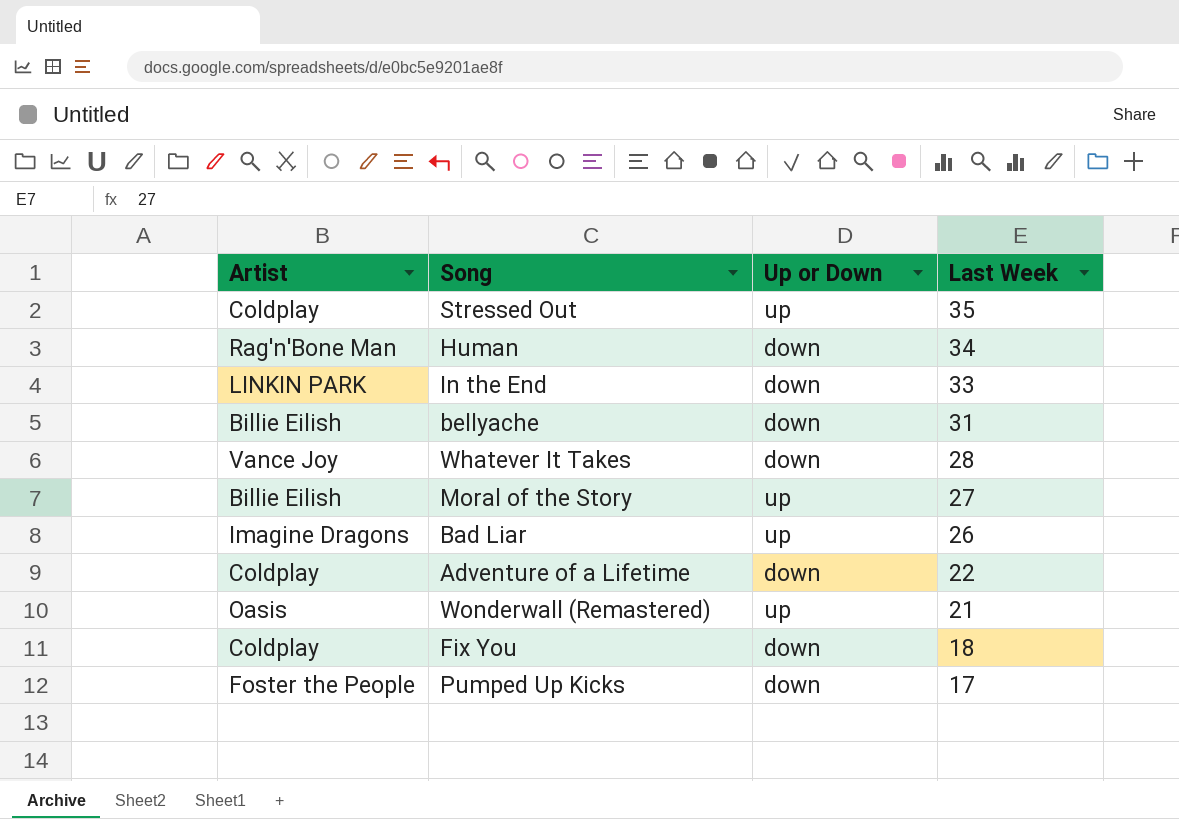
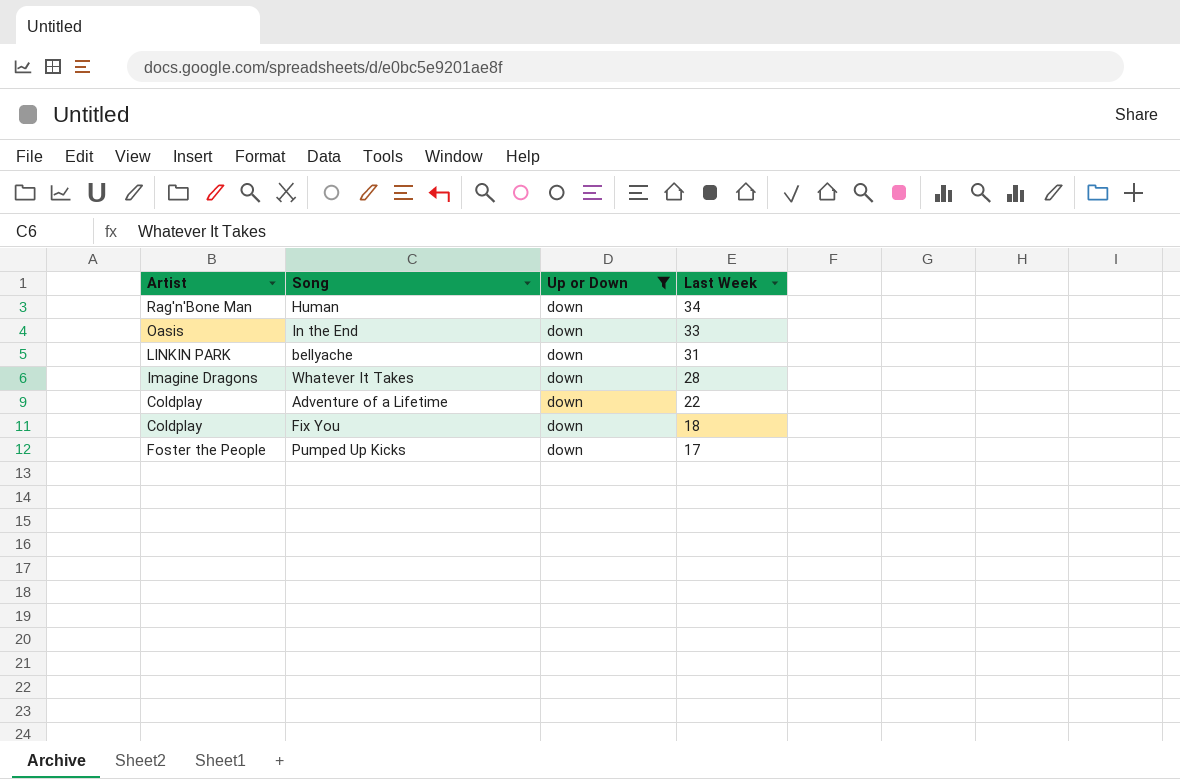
filter: none -> Up or Down = down
In the End | Artist: LINKIN PARK -> Oasis
bellyache | Artist: Billie Eilish -> LINKIN PARK
Whatever It Takes | Artist: Vance Joy -> Imagine Dragons

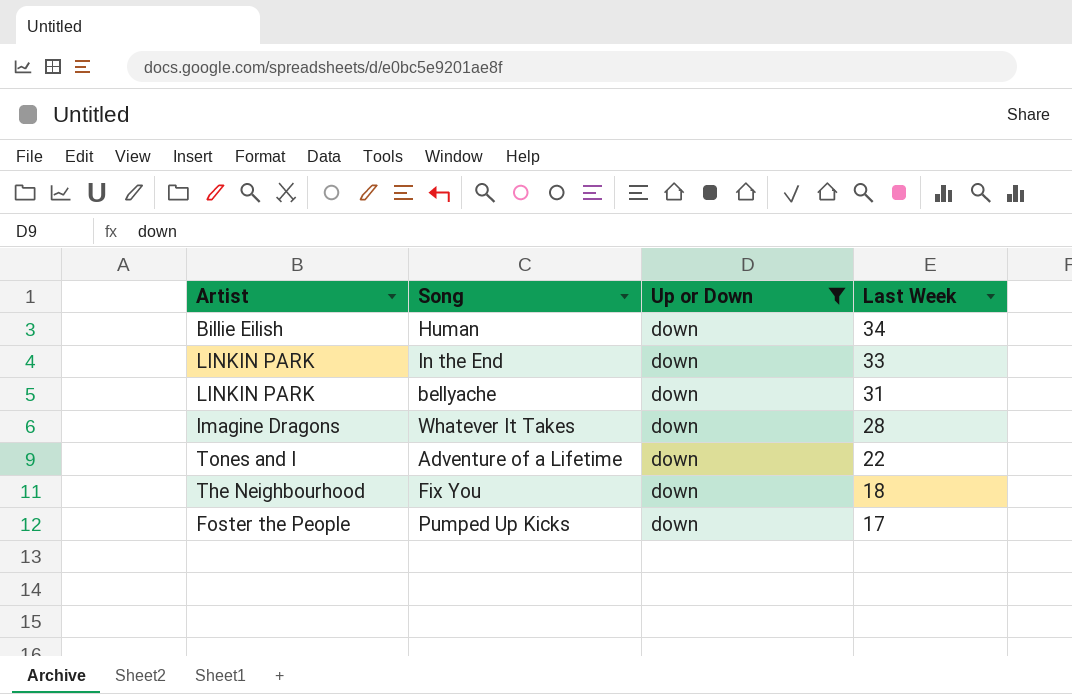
Human | Artist: Rag'n'Bone Man -> Billie Eilish
In the End | Artist: Oasis -> LINKIN PARK
Adventure of a Lifetime | Artist: Coldplay -> Tones and I
Fix You | Artist: Coldplay -> The Neighbourhood

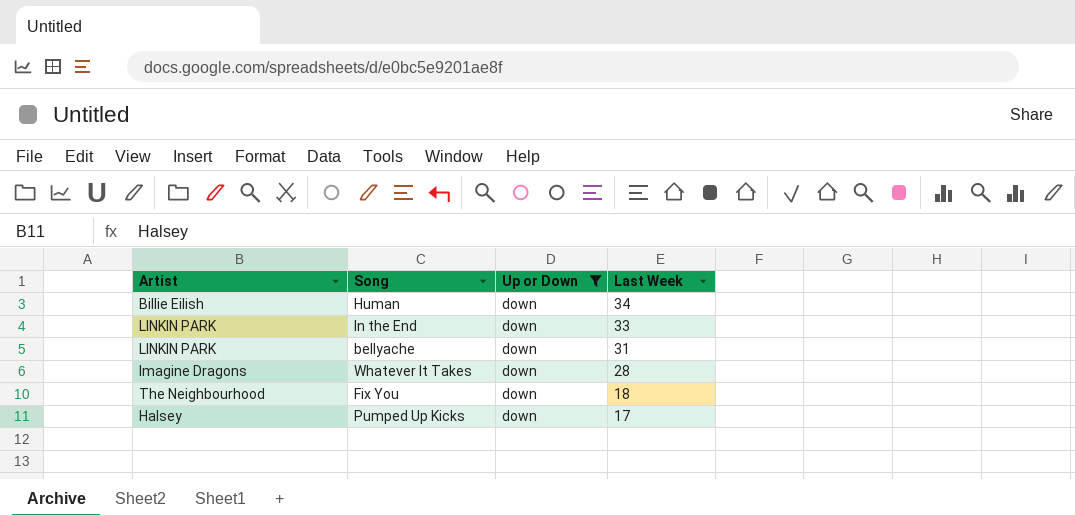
row Adventure of a Lifetime: Tones and I | down | 22 -> none
Pumped Up Kicks | Artist: Foster the People -> Halsey

